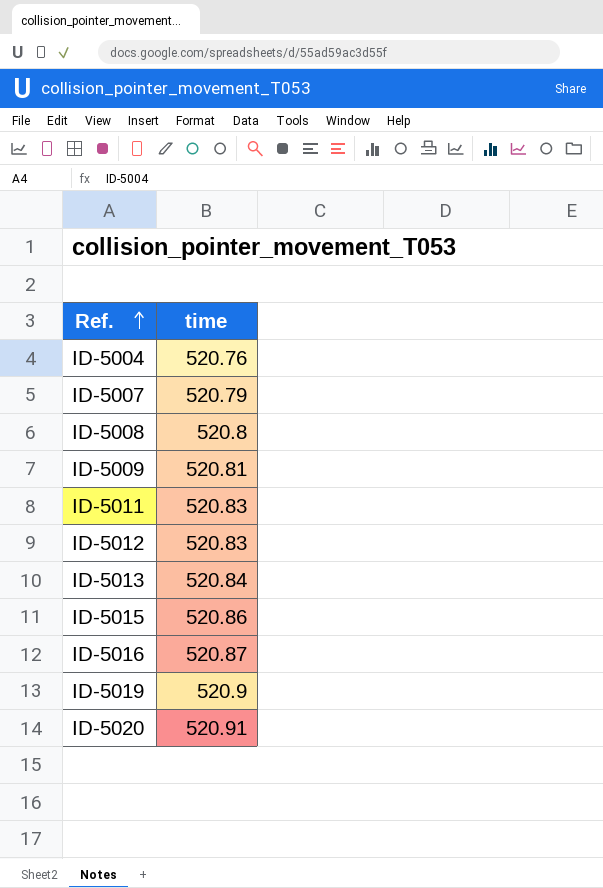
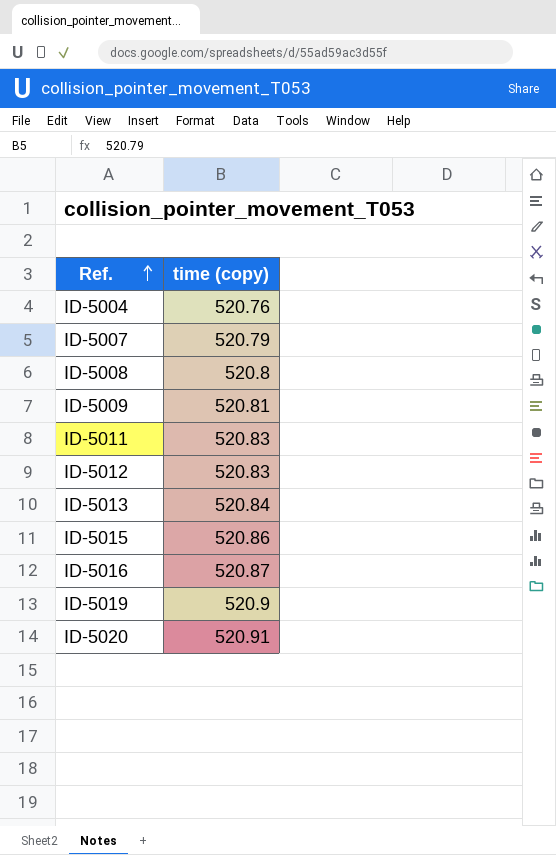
column name: time -> time (copy)

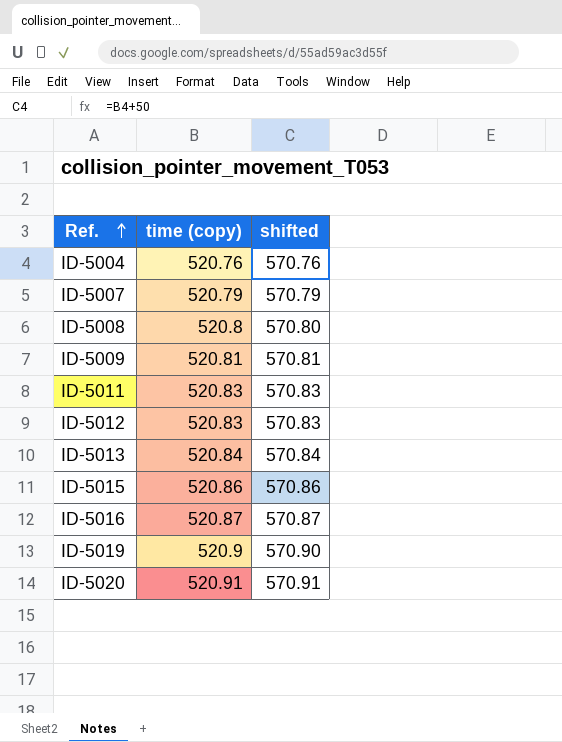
column shifted | formula: none -> [time (copy)] + 50

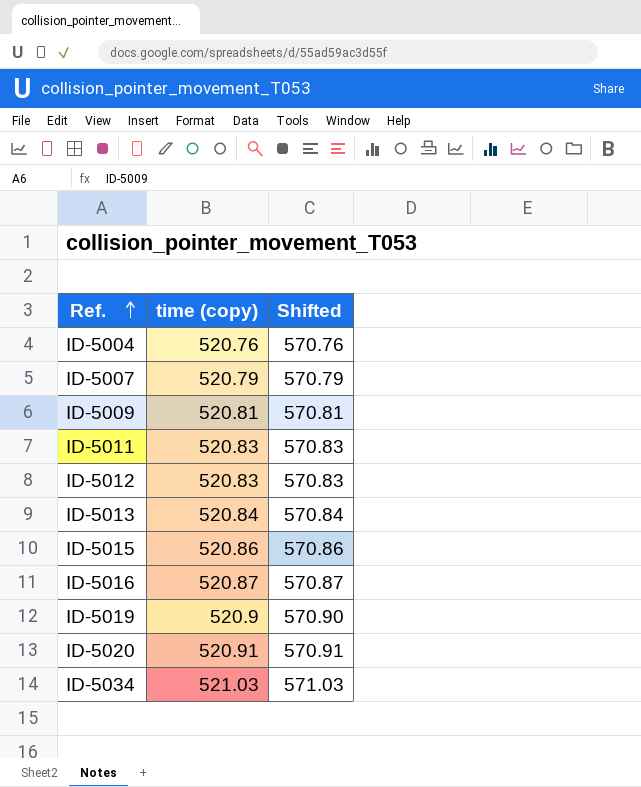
column name: shifted -> Shifted
row ID-5008: 520.8 | 570.80 -> none
row ID-5034: none -> 521.03 | 571.03

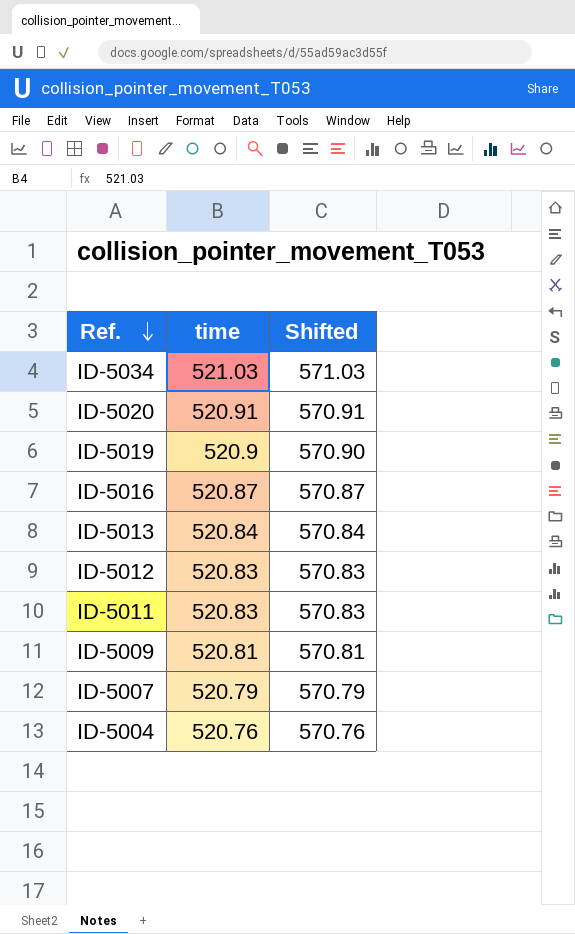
row order: Ref. ascending -> Ref. descending
column name: time (copy) -> time
row ID-5015: 520.86 | 570.86 -> none

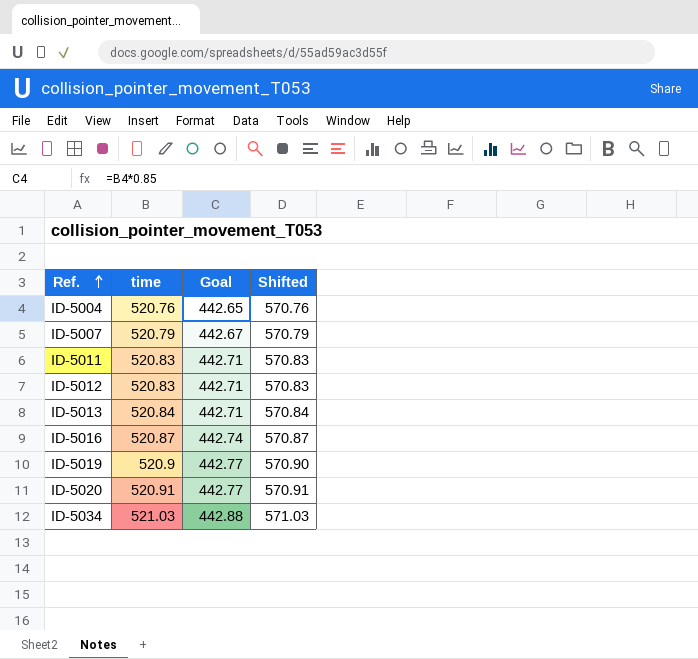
row order: Ref. descending -> Ref. ascending
column Goal | formula: none -> [time] * 0.85
row ID-5009: 520.81 | 570.81 -> none

